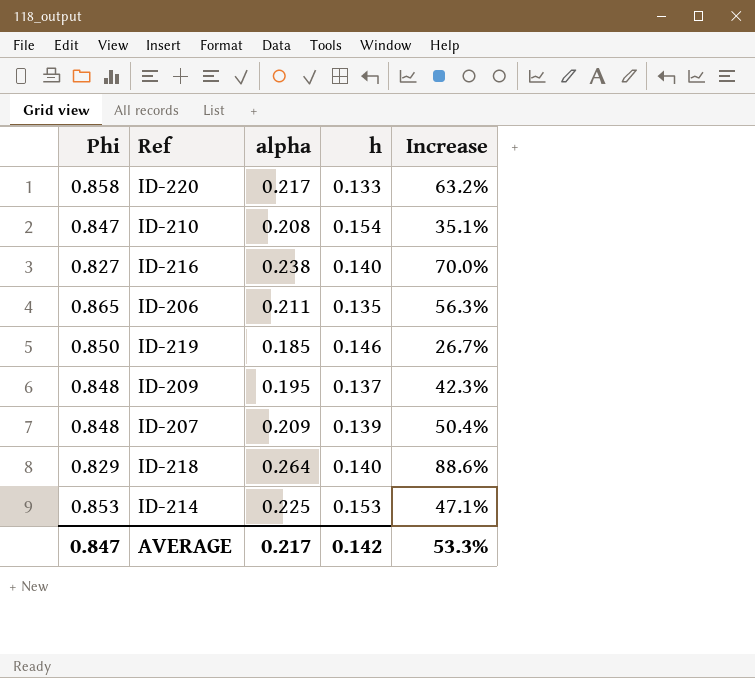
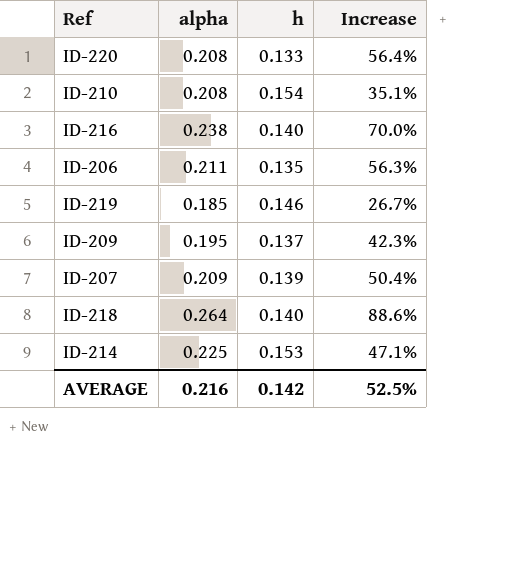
column Phi | position: 1 -> none
ID-220 | alpha: 0.217 -> 0.208
ID-220 | Increase: 63.2% -> 56.4%
AVERAGE | alpha: 0.217 -> 0.216
AVERAGE | Increase: 53.3% -> 52.5%

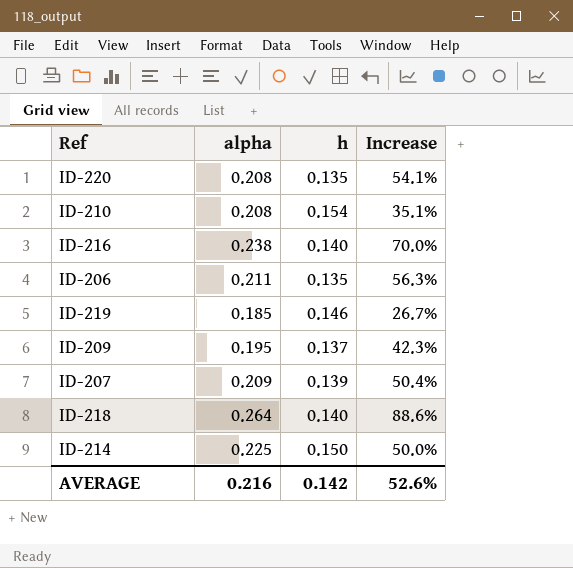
ID-220 | h: 0.133 -> 0.135
ID-220 | Increase: 56.4% -> 54.1%
ID-214 | h: 0.153 -> 0.150
ID-214 | Increase: 47.1% -> 50.0%
AVERAGE | Increase: 52.5% -> 52.6%

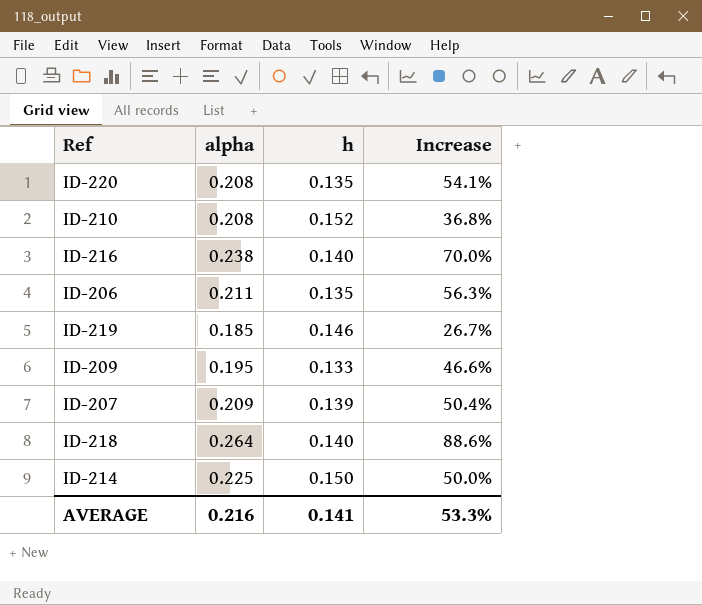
ID-210 | h: 0.154 -> 0.152
ID-210 | Increase: 35.1% -> 36.8%
ID-209 | h: 0.137 -> 0.133
ID-209 | Increase: 42.3% -> 46.6%
AVERAGE | h: 0.142 -> 0.141
AVERAGE | Increase: 52.6% -> 53.3%

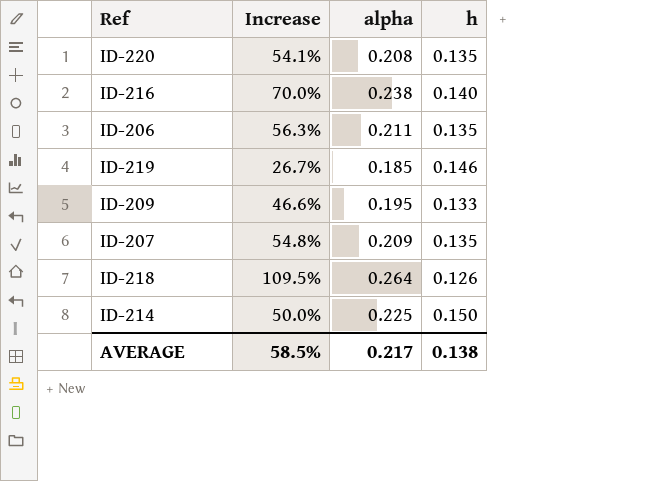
column Increase | position: 4 -> 2
row ID-210: 0.208 | 0.152 | 36.8% -> none
ID-207 | Increase: 50.4% -> 54.8%
ID-207 | h: 0.139 -> 0.135
ID-218 | Increase: 88.6% -> 109.5%
ID-218 | h: 0.140 -> 0.126
AVERAGE | Increase: 53.3% -> 58.5%
AVERAGE | alpha: 0.216 -> 0.217
AVERAGE | h: 0.141 -> 0.138

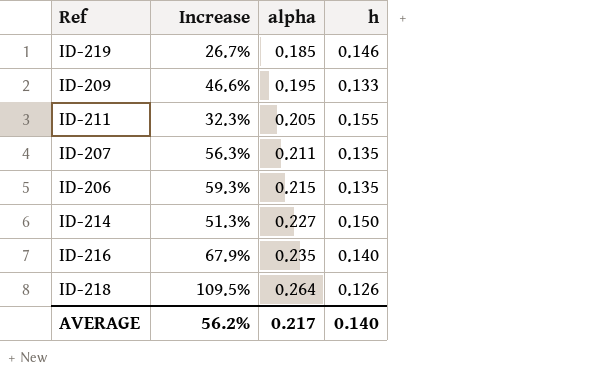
row order: none -> alpha ascending
row ID-220: 54.1% | 0.208 | 0.135 -> none
row ID-211: none -> 32.3% | 0.205 | 0.155
ID-207 | Increase: 54.8% -> 56.3%
ID-207 | alpha: 0.209 -> 0.211
ID-206 | Increase: 56.3% -> 59.3%
ID-206 | alpha: 0.211 -> 0.215
ID-214 | Increase: 50.0% -> 51.3%
ID-214 | alpha: 0.225 -> 0.227
ID-216 | Increase: 70.0% -> 67.9%
ID-216 | alpha: 0.238 -> 0.235
AVERAGE | Increase: 58.5% -> 56.2%
AVERAGE | h: 0.138 -> 0.140

